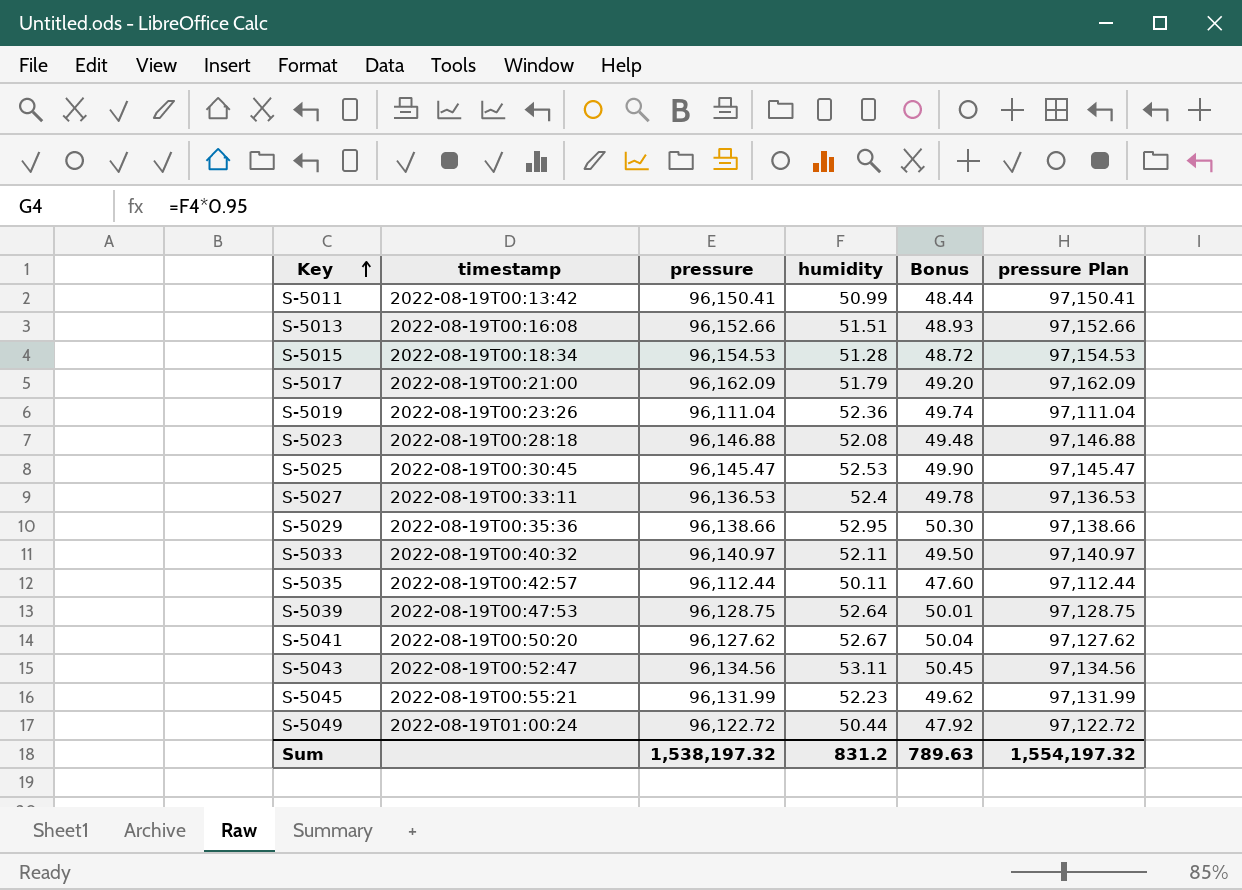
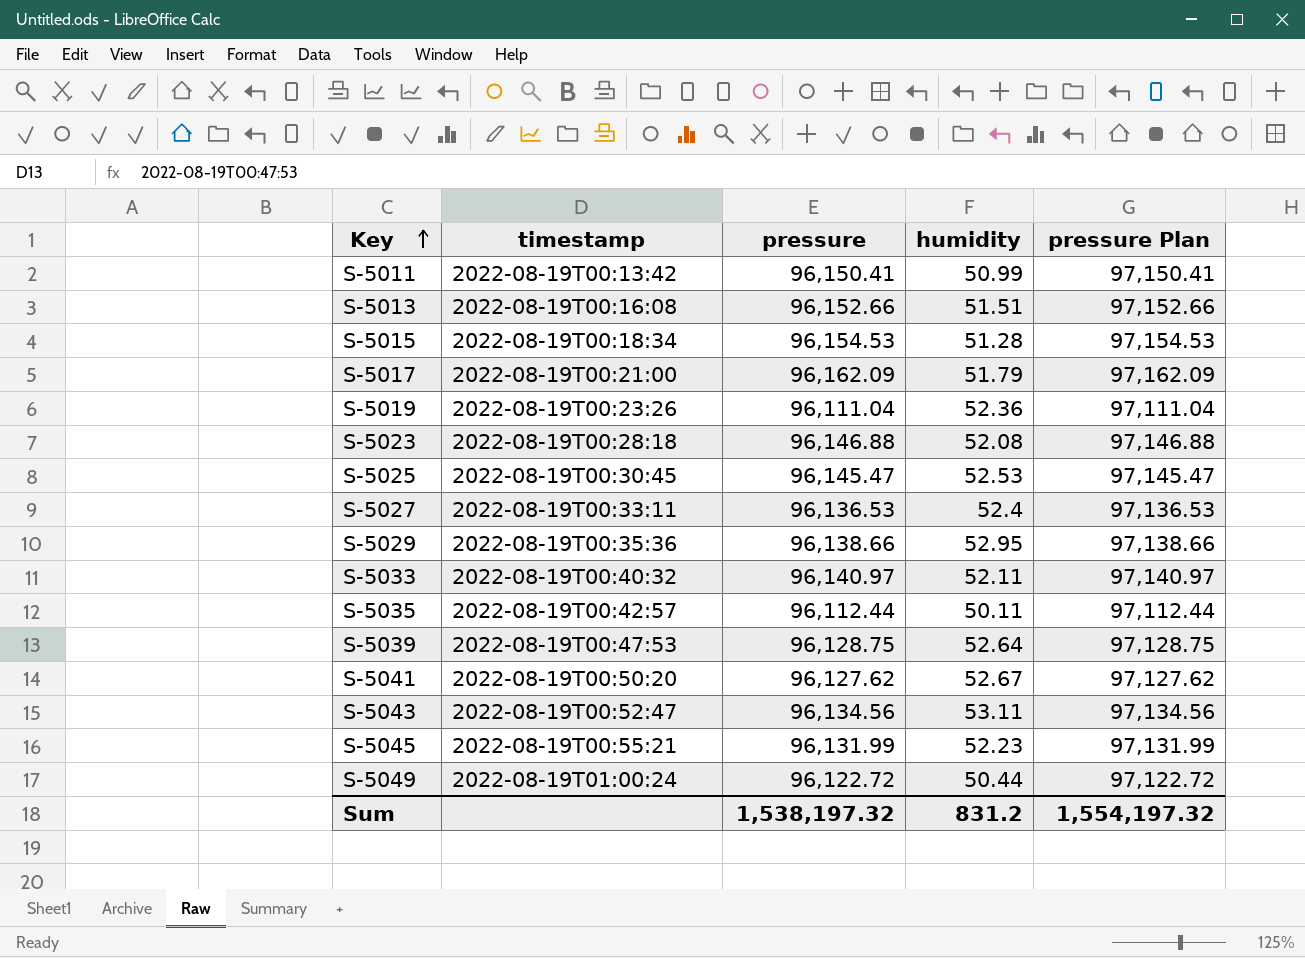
column Bonus | formula: [humidity] * 0.95 -> none

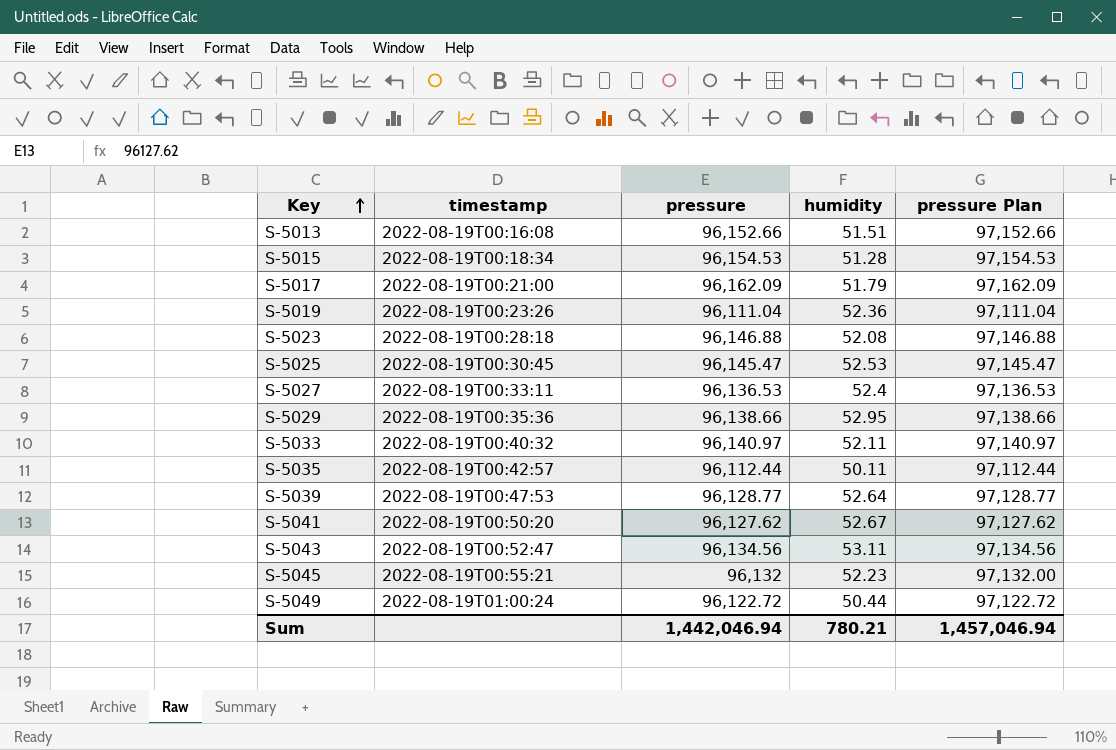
row S-5011: 2022-08-19T00:13:42 | 96,150.41 | 50.99 | 97,150.41 -> none
S-5039 | pressure: 96,128.75 -> 96,128.77
S-5039 | pressure Plan: 97,128.75 -> 97,128.77
S-5045 | pressure: 96,131.99 -> 96,132
S-5045 | pressure Plan: 97,131.99 -> 97,132.00
Sum | pressure: 1,538,197.32 -> 1,442,046.94
Sum | humidity: 831.2 -> 780.21
Sum | pressure Plan: 1,554,197.32 -> 1,457,046.94

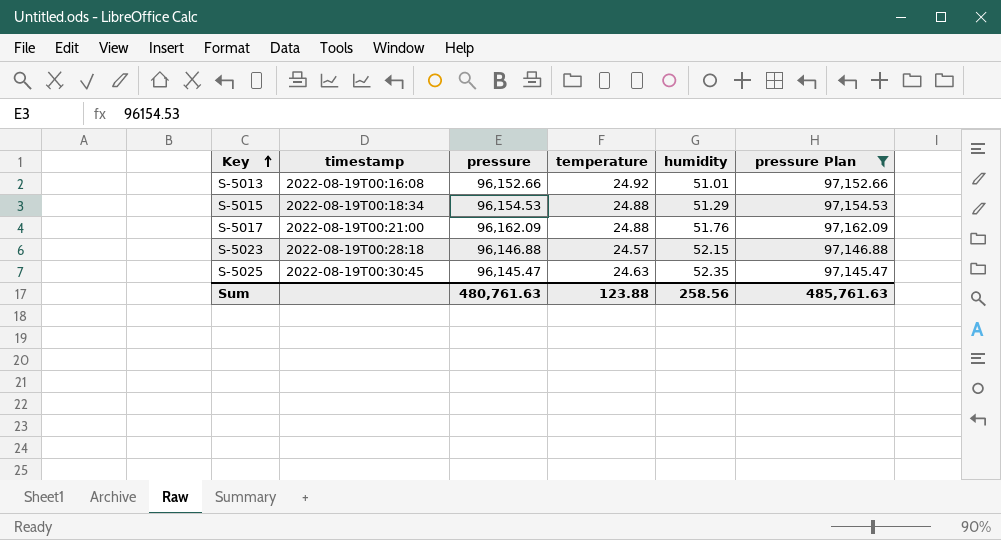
filter: none -> pressure Plan >= 97,145.47
column temperature | position: none -> 4
S-5013 | humidity: 51.51 -> 51.01
S-5015 | humidity: 51.28 -> 51.29
S-5017 | humidity: 51.79 -> 51.76
S-5023 | humidity: 52.08 -> 52.15
S-5025 | humidity: 52.53 -> 52.35
Sum | pressure: 1,442,046.94 -> 480,761.63
Sum | humidity: 780.21 -> 258.56
Sum | pressure Plan: 1,457,046.94 -> 485,761.63

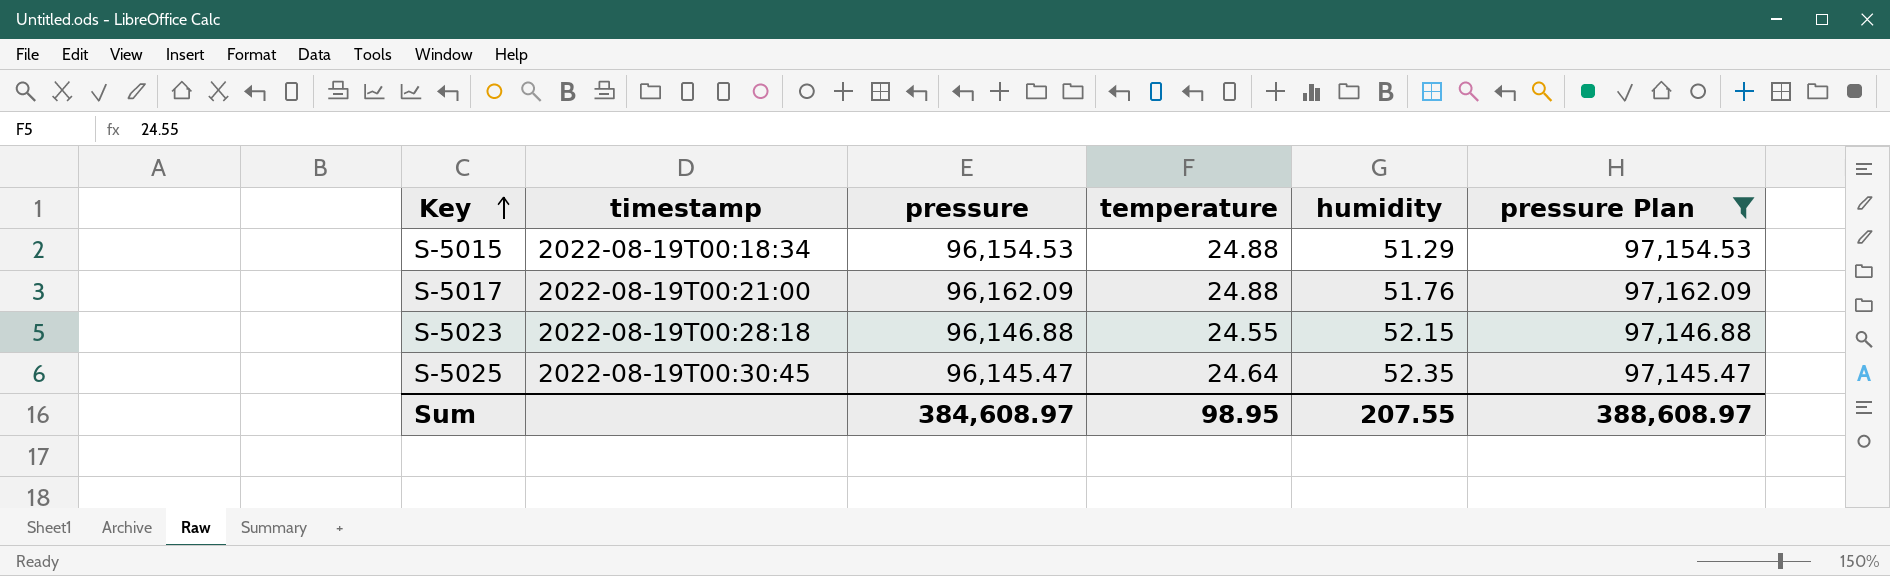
row S-5013: 2022-08-19T00:16:08 | 96,152.66 | 24.92 | 51.01 | 97,152.66 -> none
S-5023 | temperature: 24.57 -> 24.55
S-5025 | temperature: 24.63 -> 24.64
Sum | pressure: 480,761.63 -> 384,608.97
Sum | temperature: 123.88 -> 98.95
Sum | humidity: 258.56 -> 207.55
Sum | pressure Plan: 485,761.63 -> 388,608.97

